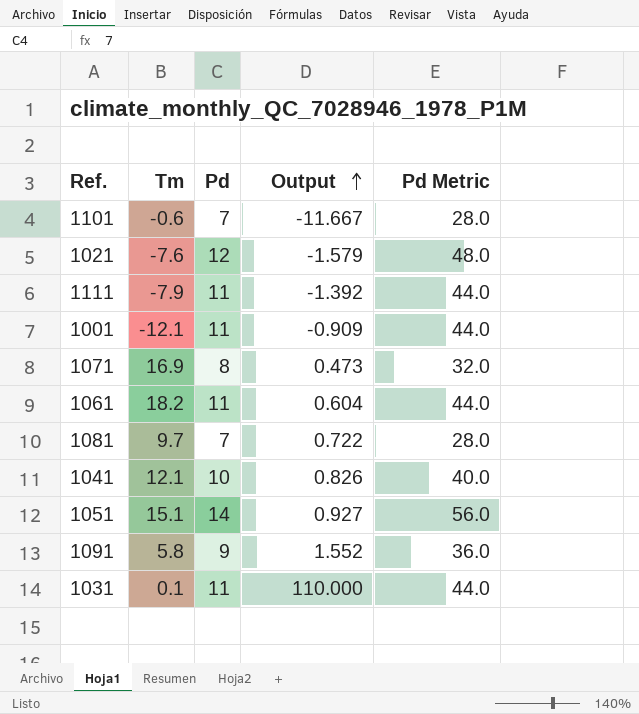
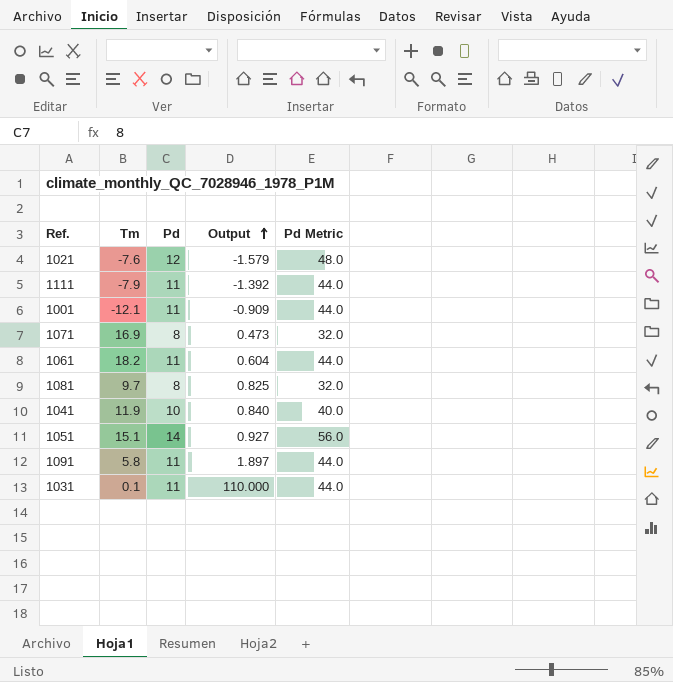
row 1101: -0.6 | 7 | -11.667 | 28.0 -> none
1081 | Pd: 7 -> 8
1081 | Output: 0.722 -> 0.825
1081 | Pd Metric: 28.0 -> 32.0
1041 | Tm: 12.1 -> 11.9
1041 | Output: 0.826 -> 0.840
1091 | Pd: 9 -> 11
1091 | Output: 1.552 -> 1.897
1091 | Pd Metric: 36.0 -> 44.0

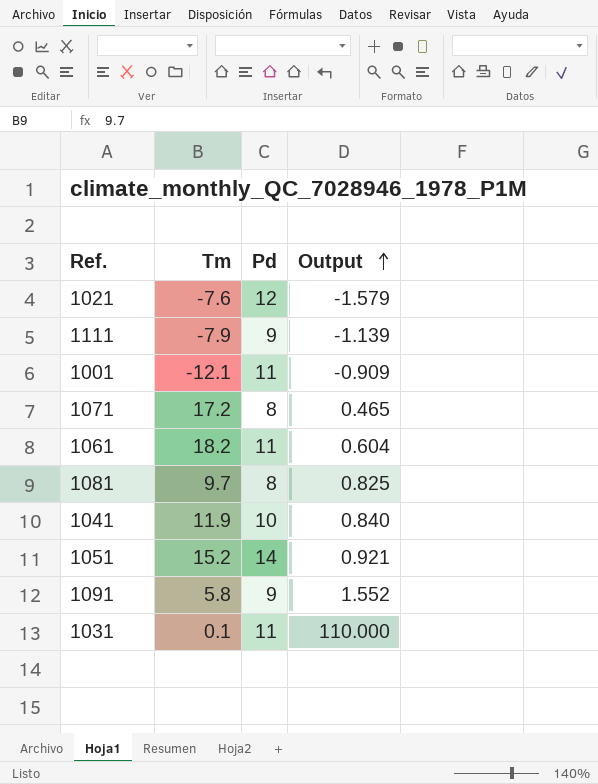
column Pd Metric | formula: [Pd] * 4 -> none
1111 | Pd: 11 -> 9
1111 | Output: -1.392 -> -1.139
1071 | Tm: 16.9 -> 17.2
1071 | Output: 0.473 -> 0.465
1051 | Tm: 15.1 -> 15.2
1051 | Output: 0.927 -> 0.921
1091 | Pd: 11 -> 9
1091 | Output: 1.897 -> 1.552

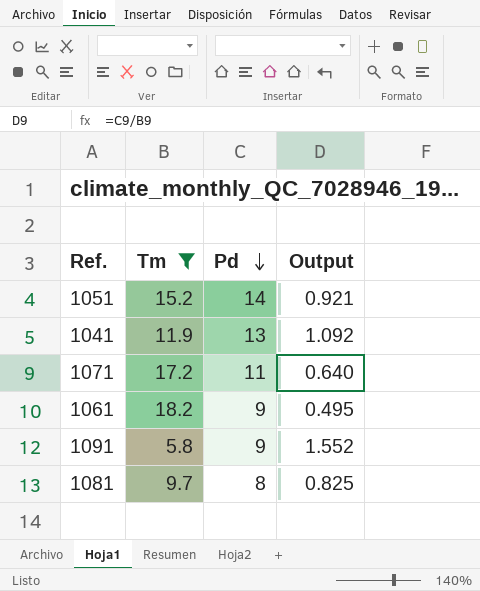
filter: none -> Tm >= 5.8
row order: Output ascending -> Pd descending
1041 | Pd: 10 -> 13
1041 | Output: 0.840 -> 1.092
1071 | Pd: 8 -> 11
1071 | Output: 0.465 -> 0.640
1061 | Pd: 11 -> 9
1061 | Output: 0.604 -> 0.495

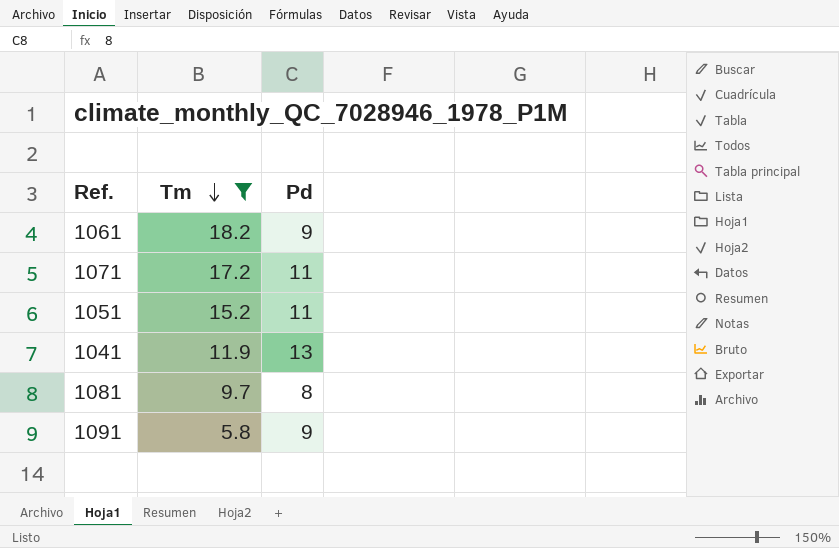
row order: Pd descending -> Tm descending
column Output | formula: [Pd] / [Tm] -> none
1051 | Pd: 14 -> 11

